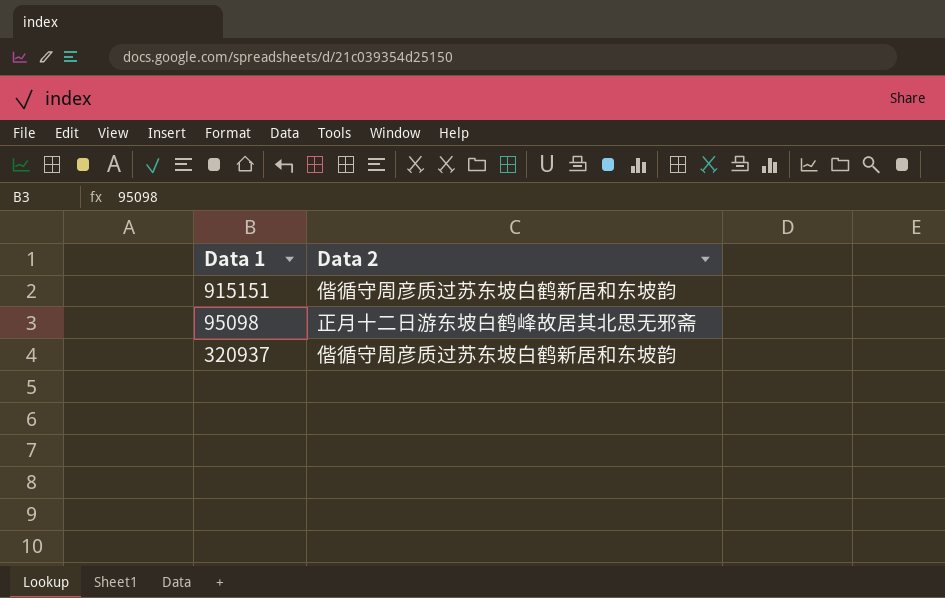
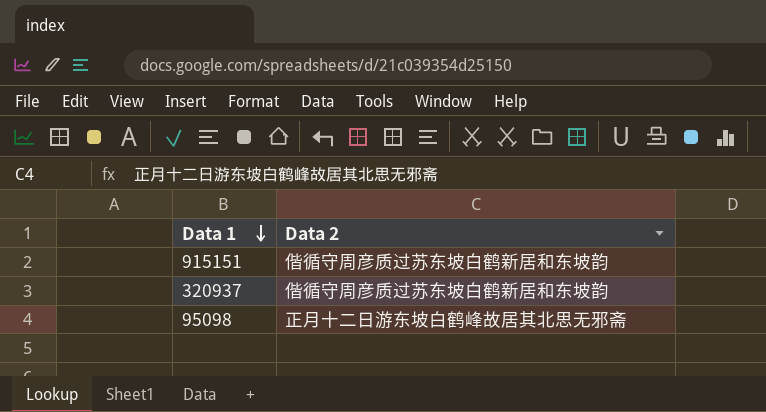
row order: none -> Data 1 descending

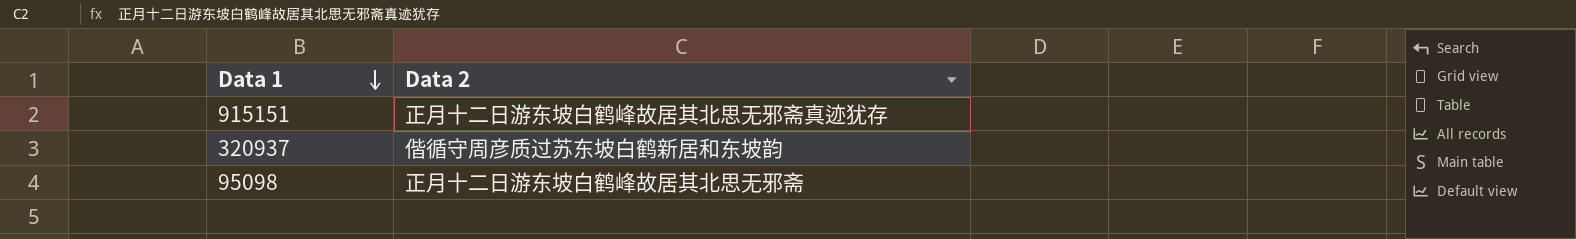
915151 | Data 2: 偕循守周彦质过苏东坡白鹤新居和东坡韵 -> 正月十二日游东坡白鹤峰故居其北思无邪斋真迹犹存

